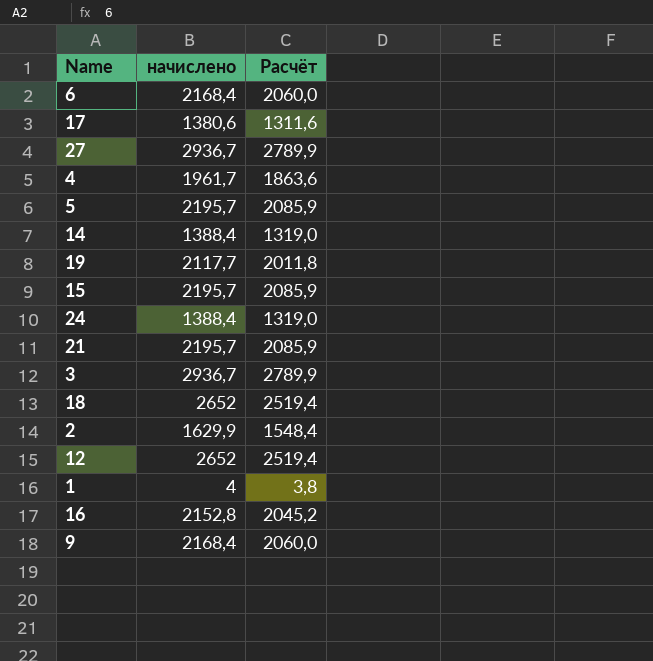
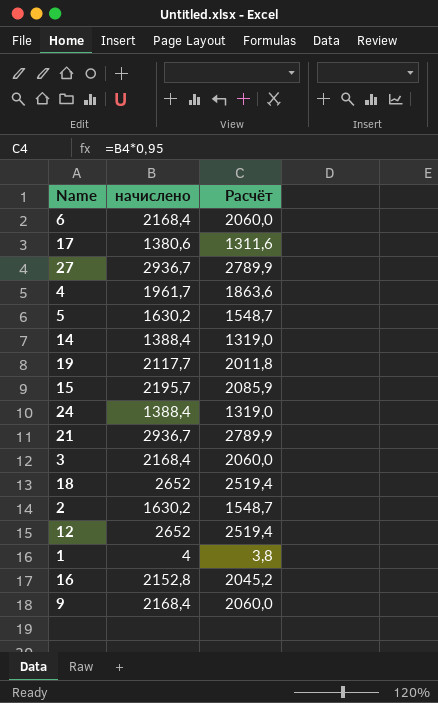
5 | начислено: 2195,7 -> 1630,2
5 | Расчёт: 2085,9 -> 1548,7
21 | начислено: 2195,7 -> 2936,7
21 | Расчёт: 2085,9 -> 2789,9
3 | начислено: 2936,7 -> 2168,4
3 | Расчёт: 2789,9 -> 2060,0
2 | начислено: 1629,9 -> 1630,2
2 | Расчёт: 1548,4 -> 1548,7

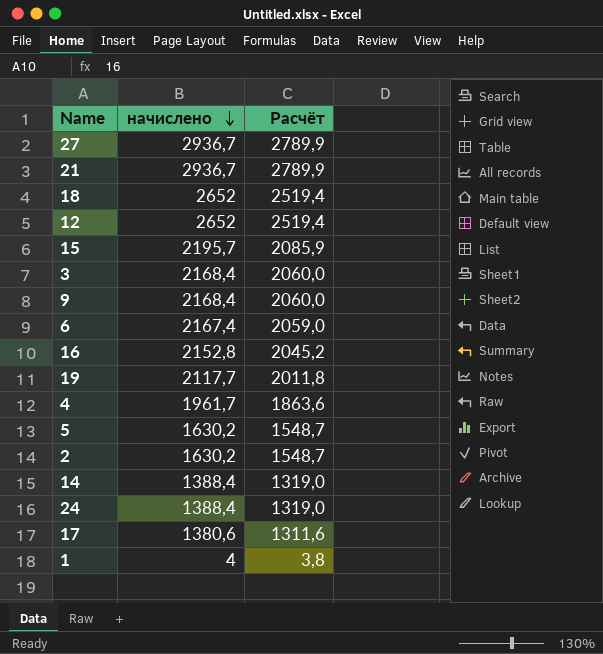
row order: none -> начислено descending
6 | начислено: 2168,4 -> 2167,4
6 | Расчёт: 2060,0 -> 2059,0

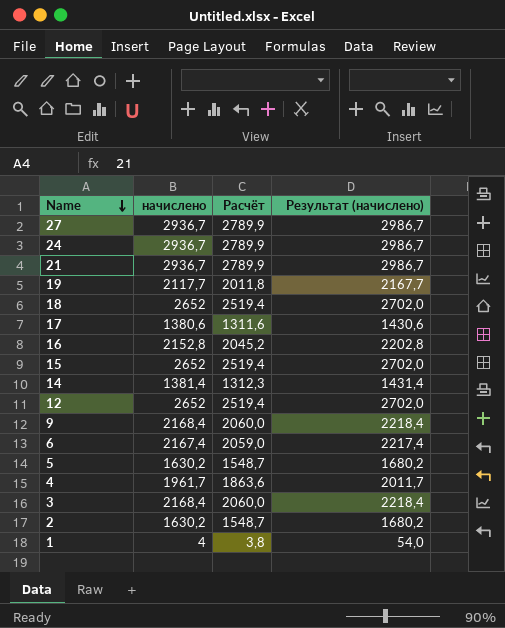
row order: начислено descending -> Name descending
column Результат (начислено) | formula: none -> [начислено] + 50
24 | начислено: 1388,4 -> 2936,7
24 | Расчёт: 1319,0 -> 2789,9
15 | начислено: 2195,7 -> 2652
15 | Расчёт: 2085,9 -> 2519,4
14 | начислено: 1388,4 -> 1381,4
14 | Расчёт: 1319,0 -> 1312,3

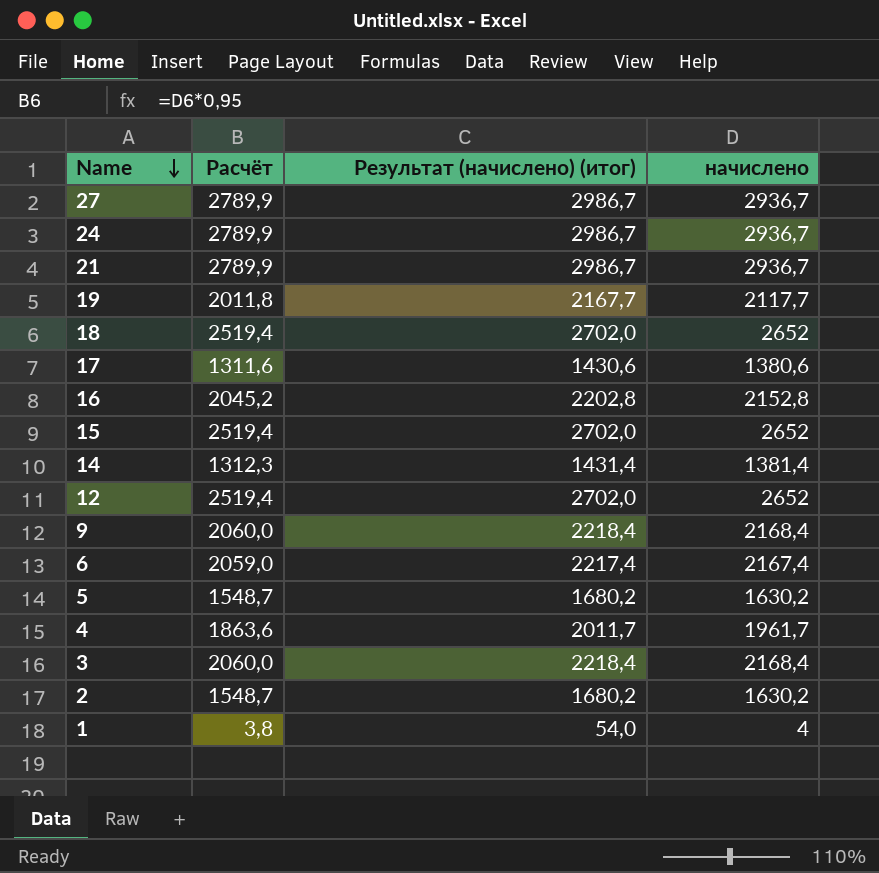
column name: Результат (начислено) -> Результат (начислено) (итог)
column начислено | position: 2 -> 4

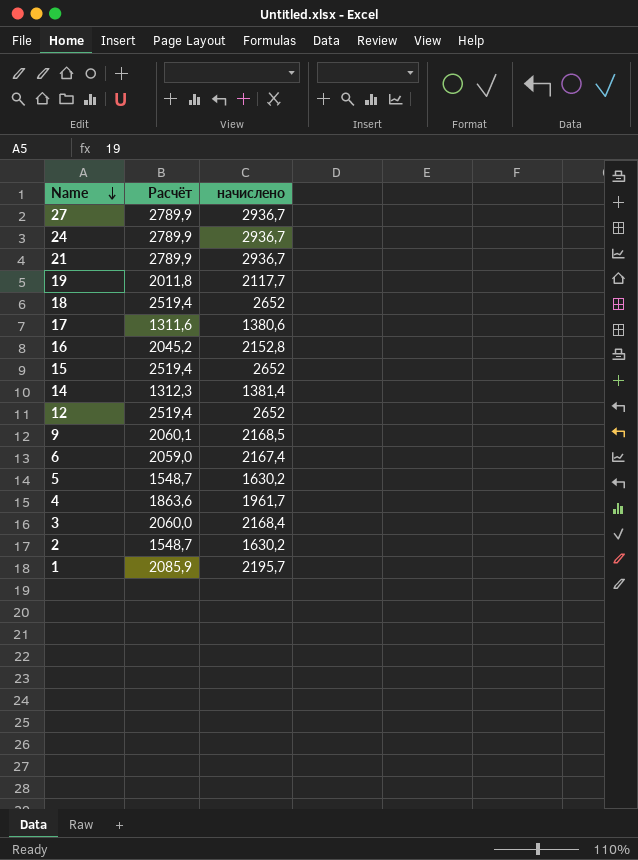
column Результат (начислено) (итог) | formula: [начислено] + 50 -> none
9 | Расчёт: 2060,0 -> 2060,1
9 | начислено: 2168,4 -> 2168,5
1 | Расчёт: 3,8 -> 2085,9
1 | начислено: 4 -> 2195,7

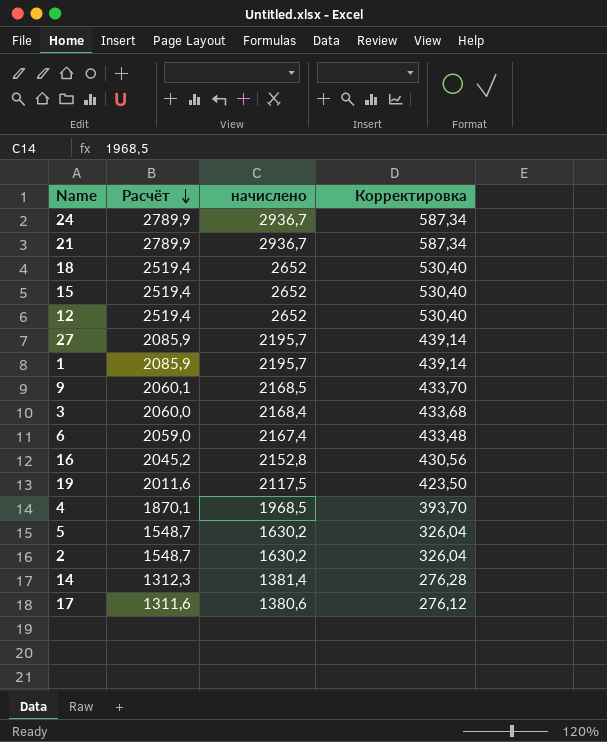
row order: Name descending -> Расчёт descending
column Корректировка | formula: none -> [начислено] * 0,2
27 | Расчёт: 2789,9 -> 2085,9
27 | начислено: 2936,7 -> 2195,7
19 | Расчёт: 2011,8 -> 2011,6
19 | начислено: 2117,7 -> 2117,5
4 | Расчёт: 1863,6 -> 1870,1
4 | начислено: 1961,7 -> 1968,5

